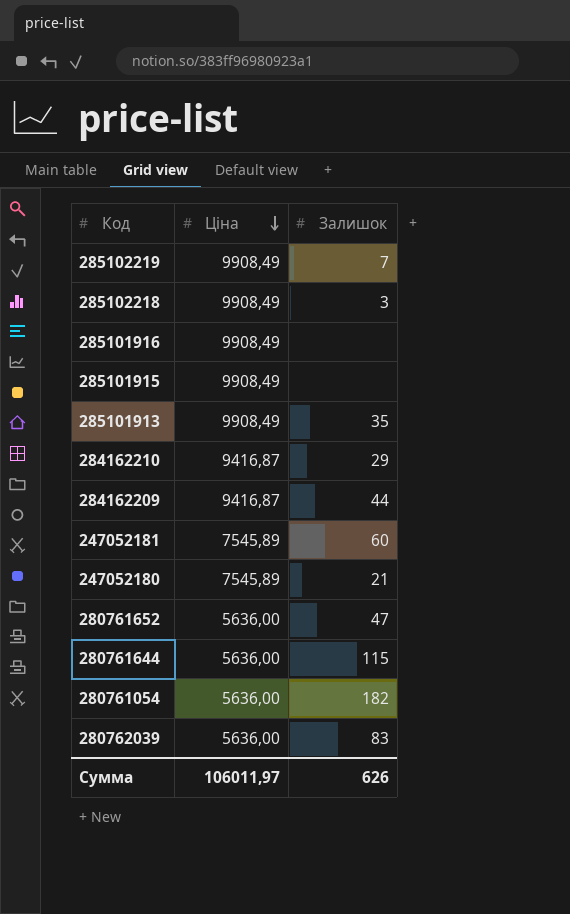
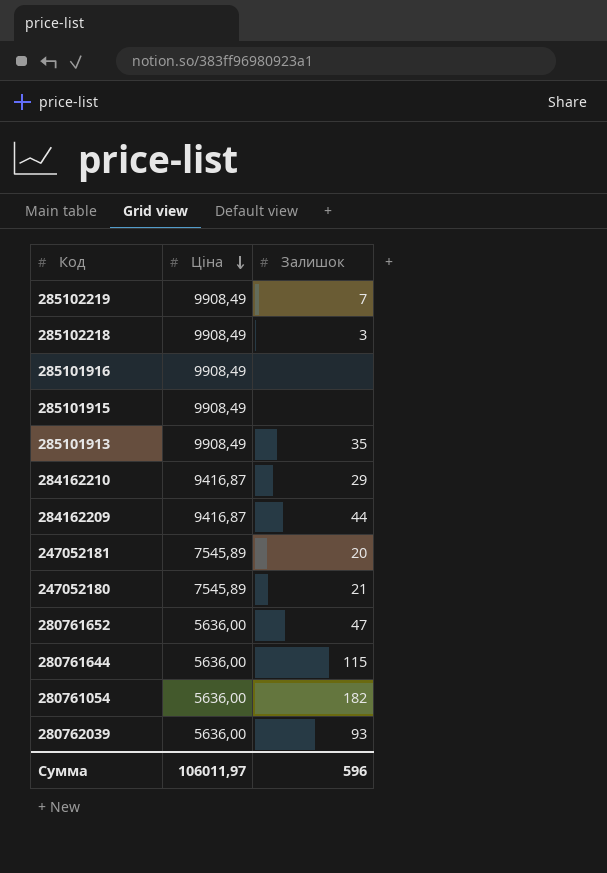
247052181 | Залишок: 60 -> 20
280762039 | Залишок: 83 -> 93
Сумма | Залишок: 626 -> 596

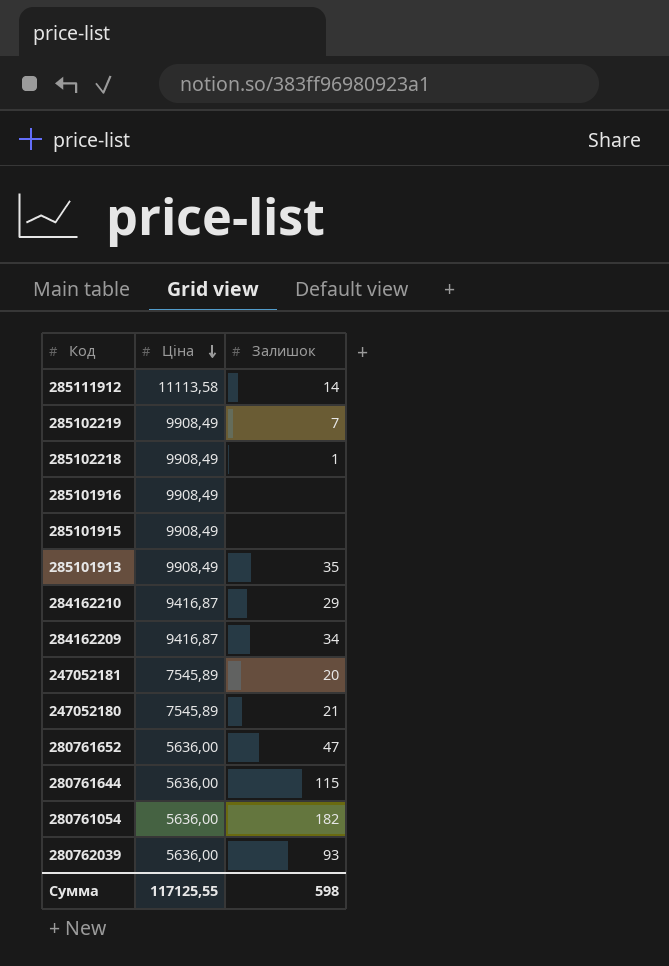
row 285111912: none -> 11113,58 | 14
285102218 | Залишок: 3 -> 1
284162209 | Залишок: 44 -> 34
Сумма | Ціна: 106011,97 -> 117125,55
Сумма | Залишок: 596 -> 598

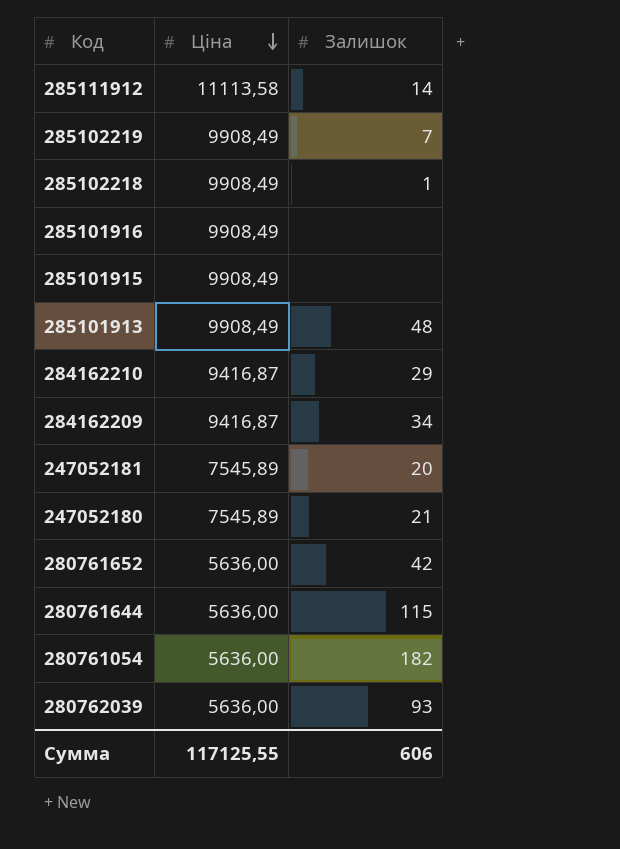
285101913 | Залишок: 35 -> 48
280761652 | Залишок: 47 -> 42
Сумма | Залишок: 598 -> 606

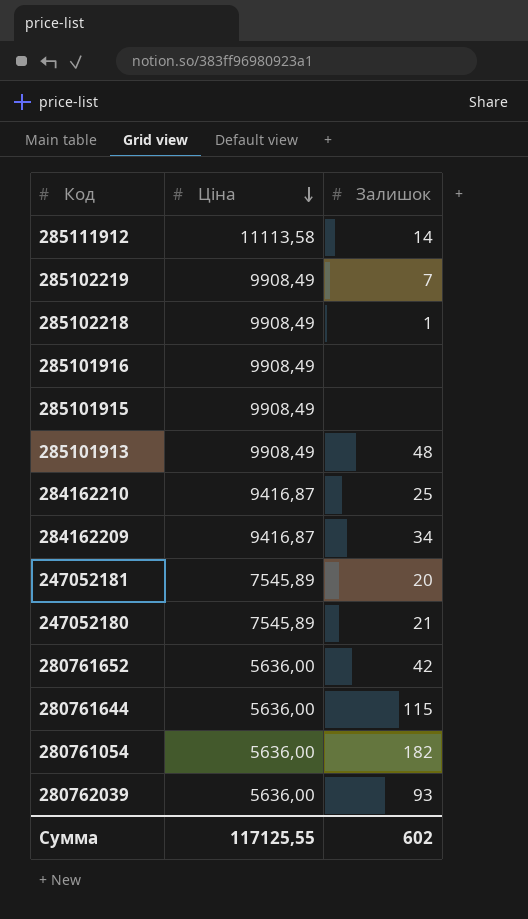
284162210 | Залишок: 29 -> 25
Сумма | Залишок: 606 -> 602

